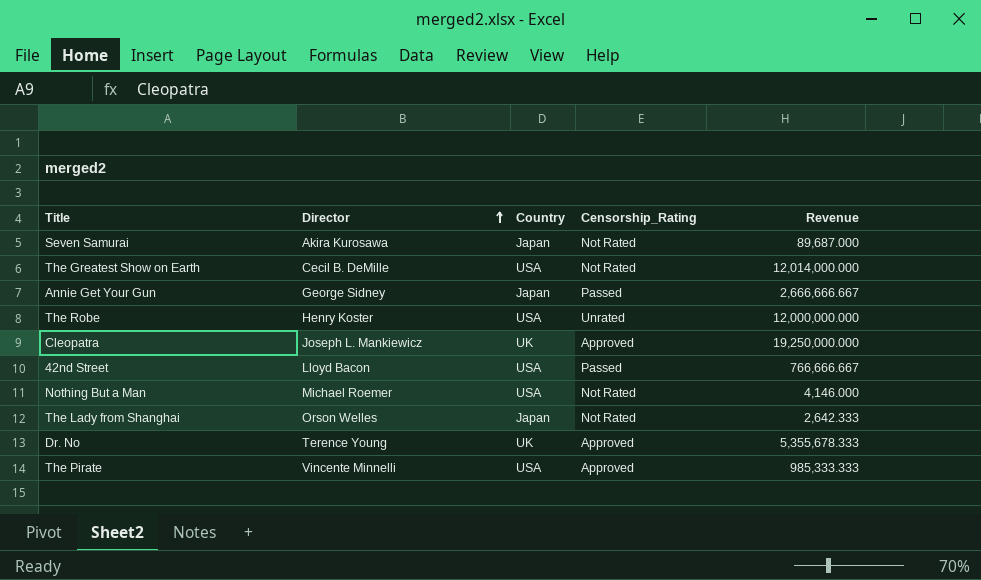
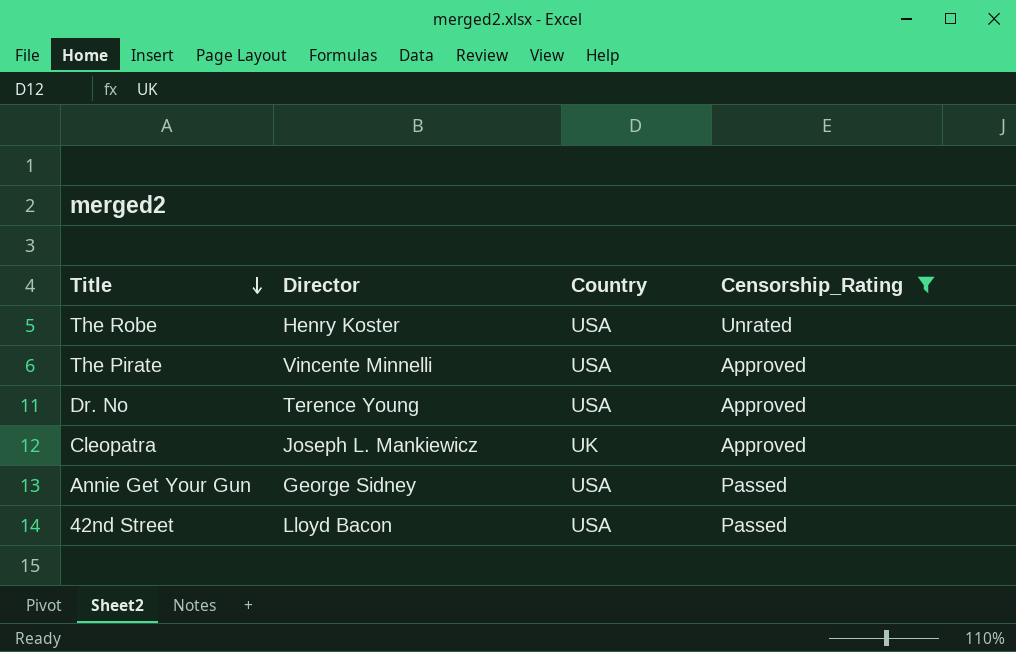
filter: none -> Censorship_Rating != Not Rated
row order: Director ascending -> Title descending
column Revenue | position: 5 -> none
Dr. No | Country: UK -> USA
Annie Get Your Gun | Country: Japan -> USA

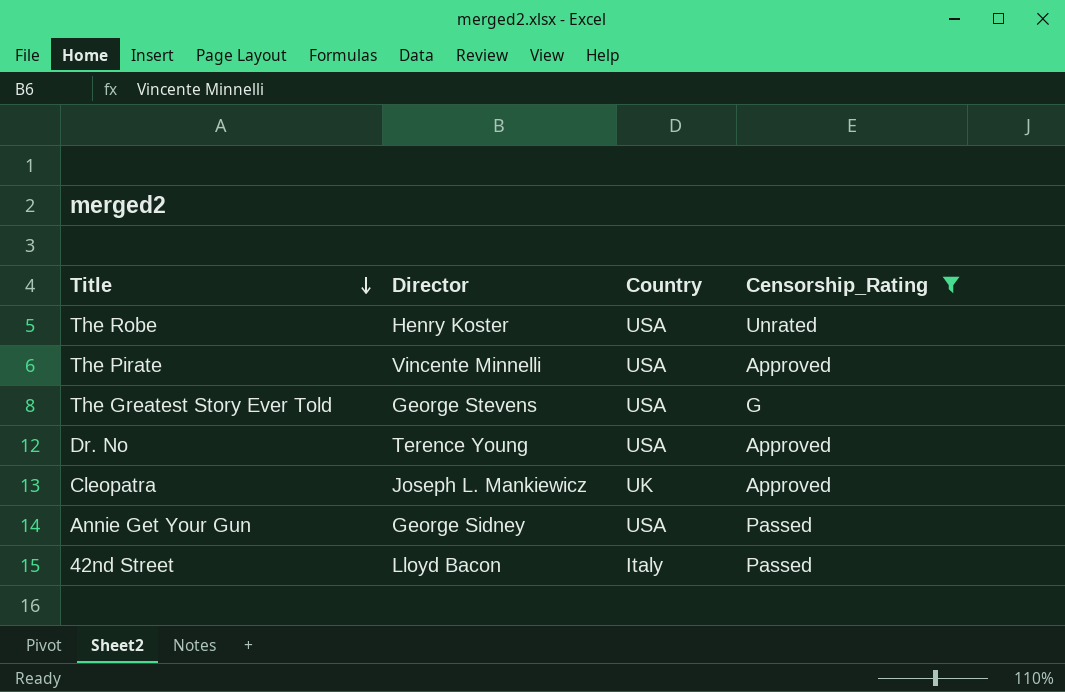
row The Greatest Story Ever Told: none -> George Stevens | USA | G
42nd Street | Country: USA -> Italy

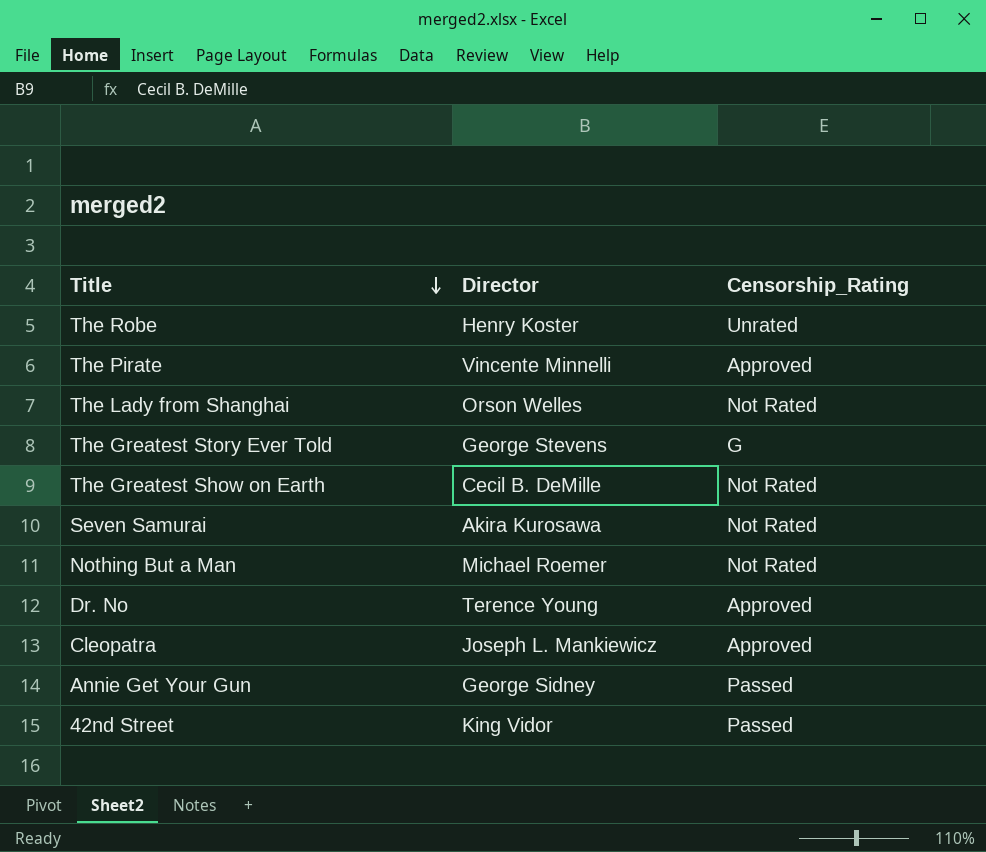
filter: Censorship_Rating != Not Rated -> none
column Country | position: 3 -> none
42nd Street | Director: Lloyd Bacon -> King Vidor

